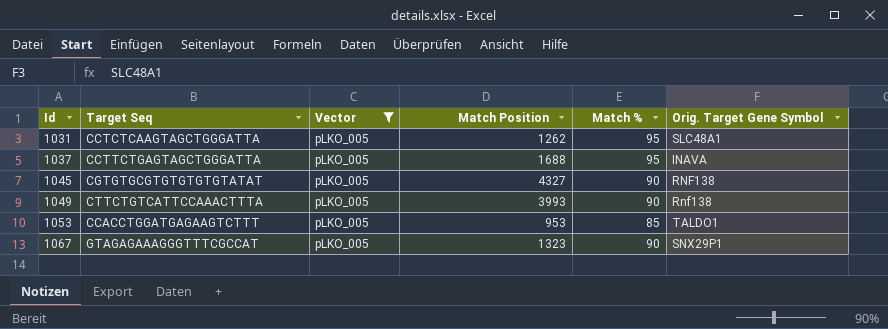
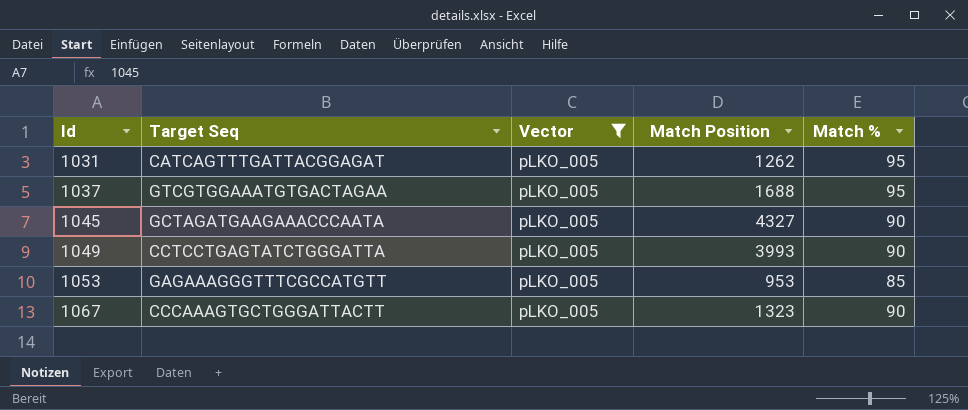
column Orig. Target Gene Symbol | position: 6 -> none
1031 | Target Seq: CCTCTCAAGTAGCTGGGATTA -> CATCAGTTTGATTACGGAGAT
1037 | Target Seq: CCTTCTGAGTAGCTGGGATTA -> GTCGTGGAAATGTGACTAGAA
1045 | Target Seq: CGTGTGCGTGTGTGTGTATAT -> GCTAGATGAAGAAACCCAATA
1049 | Target Seq: CTTCTGTCATTCCAAACTTTA -> CCTCCTGAGTATCTGGGATTA
1053 | Target Seq: CCACCTGGATGAGAAGTCTTT -> GAGAAAGGGTTTCGCCATGTT
1067 | Target Seq: GTAGAGAAAGGGTTTCGCCAT -> CCCAAAGTGCTGGGATTACTT

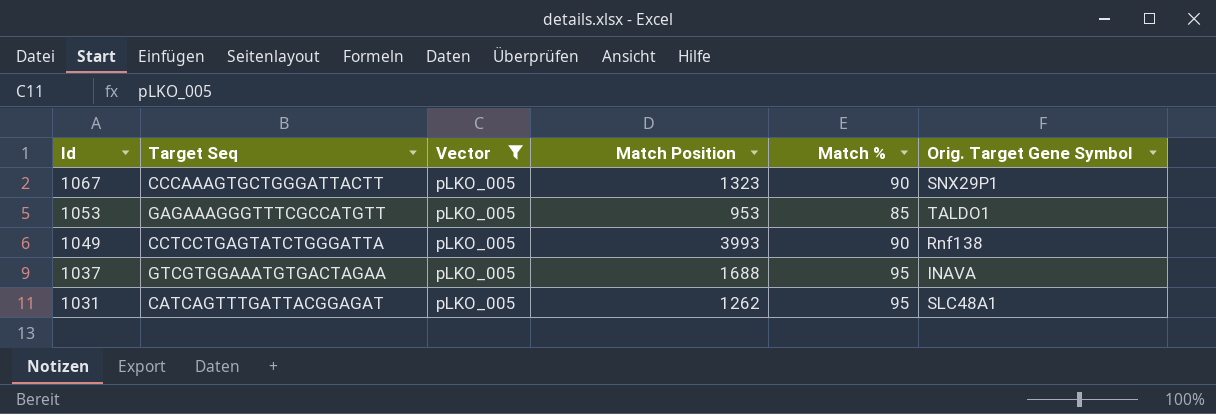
row order: Id ascending -> Id descending
column Orig. Target Gene Symbol | position: none -> 6
row 1045: GCTAGATGAAGAAACCCAATA | pLKO_005 | 4327 | 90 -> none

